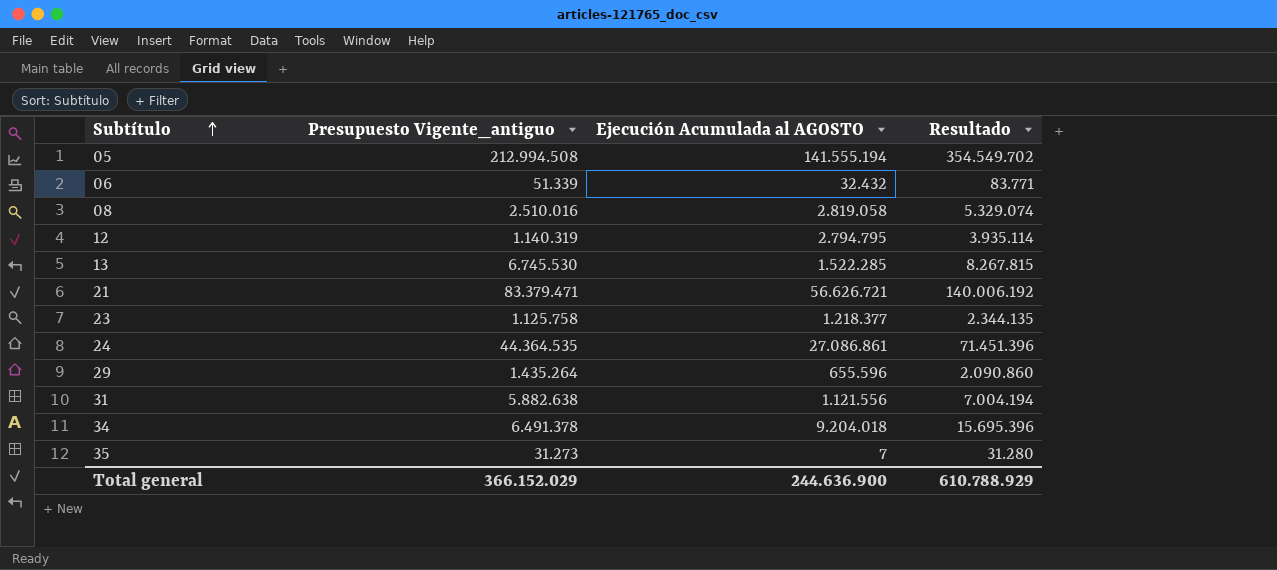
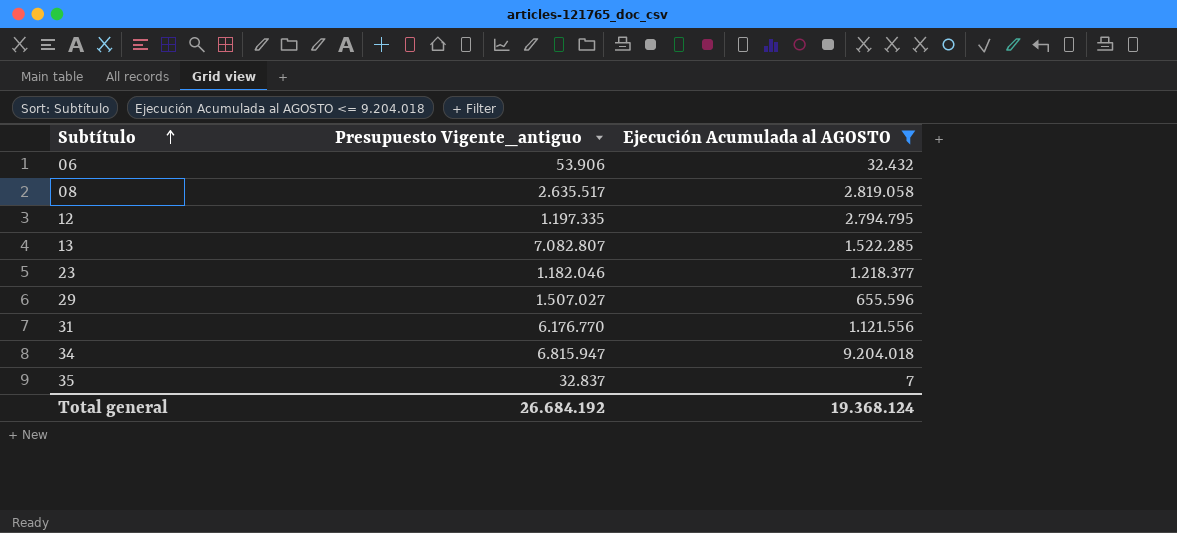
filter: none -> Ejecución Acumulada al AGOSTO <= 9.204.018
column Resultado | formula: [Presupuesto Vigente_antiguo] + [Ejecución Acumulada al AGOSTO] -> none
06 | Presupuesto Vigente_antiguo: 51.339 -> 53.906
08 | Presupuesto Vigente_antiguo: 2.510.016 -> 2.635.517
12 | Presupuesto Vigente_antiguo: 1.140.319 -> 1.197.335
13 | Presupuesto Vigente_antiguo: 6.745.530 -> 7.082.807
23 | Presupuesto Vigente_antiguo: 1.125.758 -> 1.182.046
29 | Presupuesto Vigente_antiguo: 1.435.264 -> 1.507.027
31 | Presupuesto Vigente_antiguo: 5.882.638 -> 6.176.770
34 | Presupuesto Vigente_antiguo: 6.491.378 -> 6.815.947
35 | Presupuesto Vigente_antiguo: 31.273 -> 32.837
Total general | Presupuesto Vigente_antiguo: 366.152.029 -> 26.684.192
Total general | Ejecución Acumulada al AGOSTO: 244.636.900 -> 19.368.124

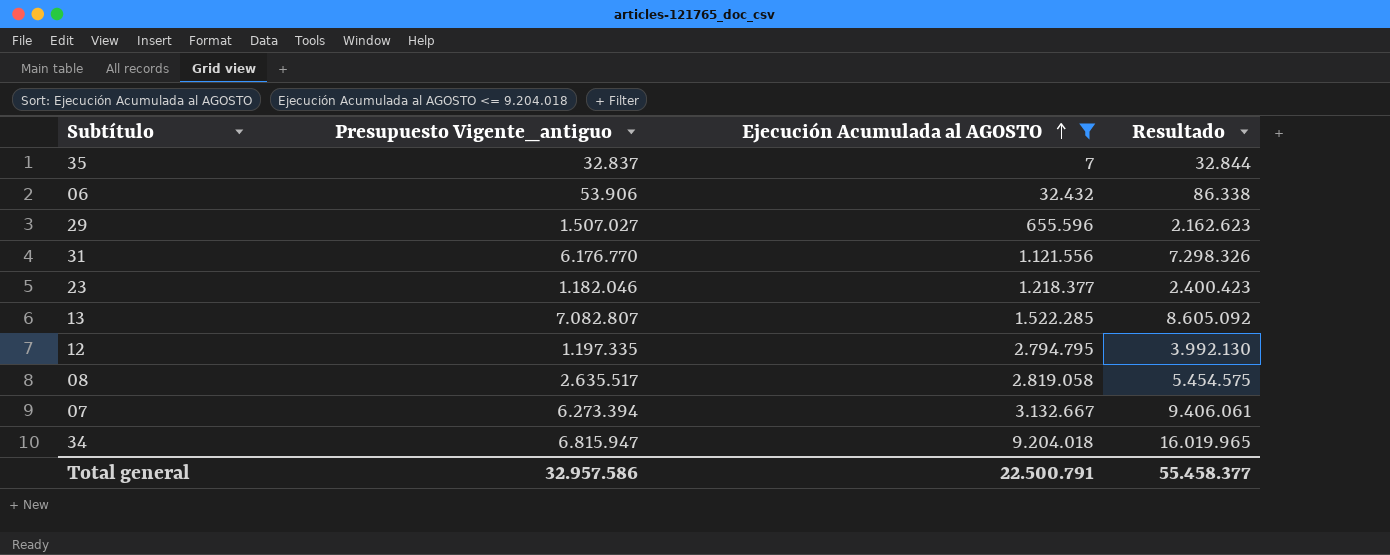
row order: Subtítulo ascending -> Ejecución Acumulada al AGOSTO ascending
column Resultado | formula: none -> [Presupuesto Vigente_antiguo] + [Ejecución Acumulada al AGOSTO]
row 07: none -> 6.273.394 | 3.132.667 | 9.406.061
Total general | Presupuesto Vigente_antiguo: 26.684.192 -> 32.957.586
Total general | Ejecución Acumulada al AGOSTO: 19.368.124 -> 22.500.791

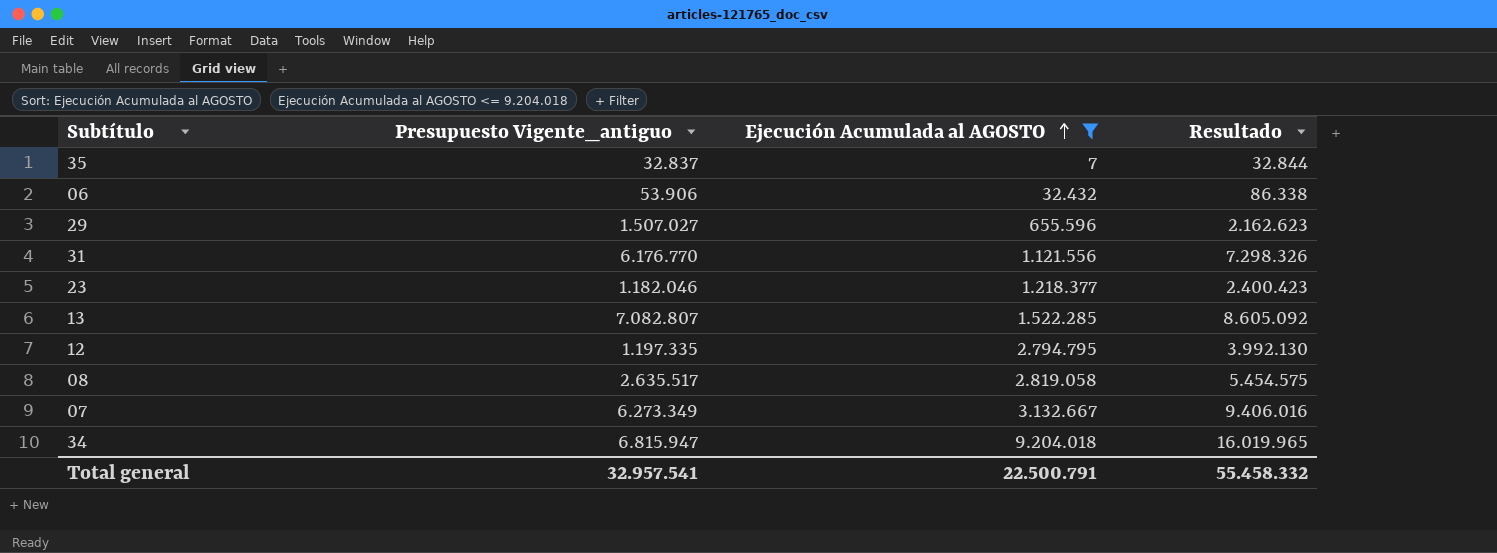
07 | Presupuesto Vigente_antiguo: 6.273.394 -> 6.273.349
07 | Resultado: 9.406.061 -> 9.406.016
Total general | Presupuesto Vigente_antiguo: 32.957.586 -> 32.957.541
Total general | Resultado: 55.458.377 -> 55.458.332

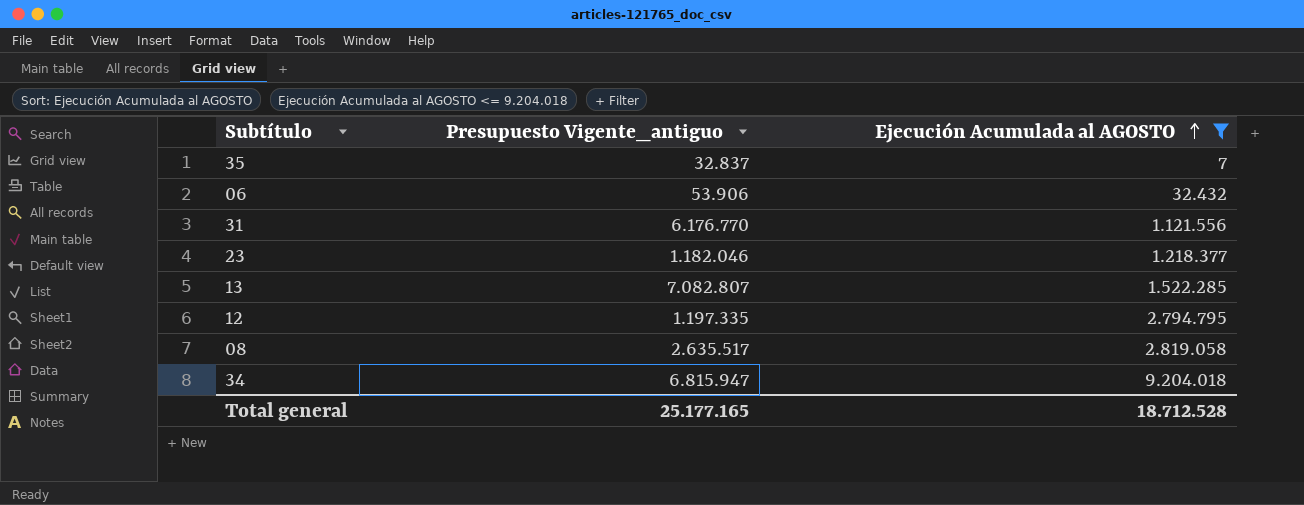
column Resultado | formula: [Presupuesto Vigente_antiguo] + [Ejecución Acumulada al AGOSTO] -> none
row 29: 1.507.027 | 655.596 | 2.162.623 -> none
row 07: 6.273.349 | 3.132.667 | 9.406.016 -> none
Total general | Presupuesto Vigente_antiguo: 32.957.541 -> 25.177.165
Total general | Ejecución Acumulada al AGOSTO: 22.500.791 -> 18.712.528

